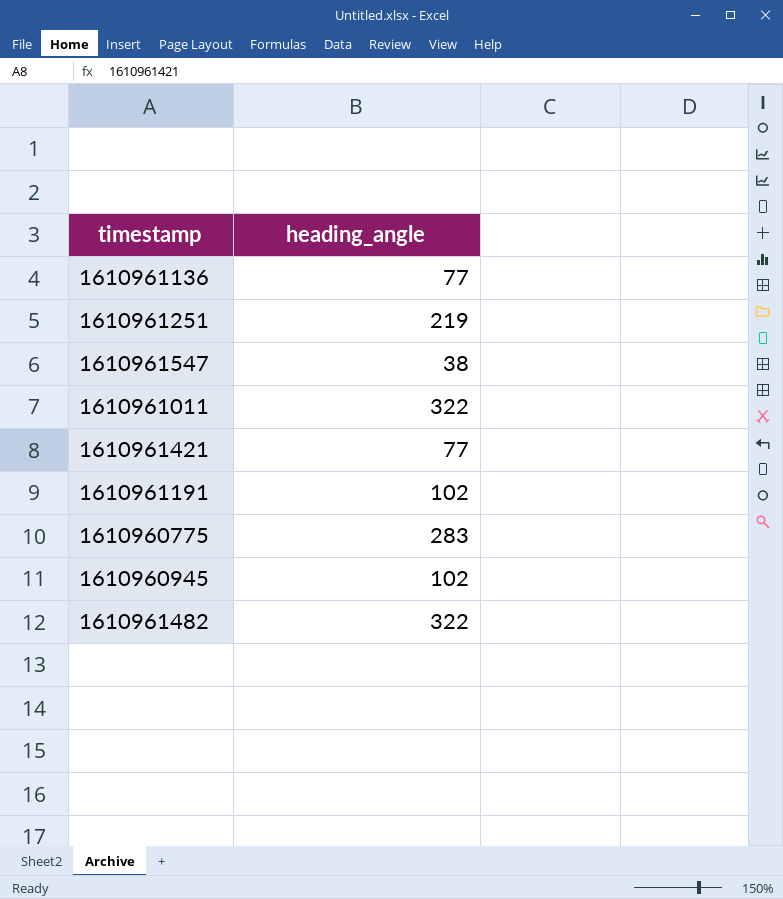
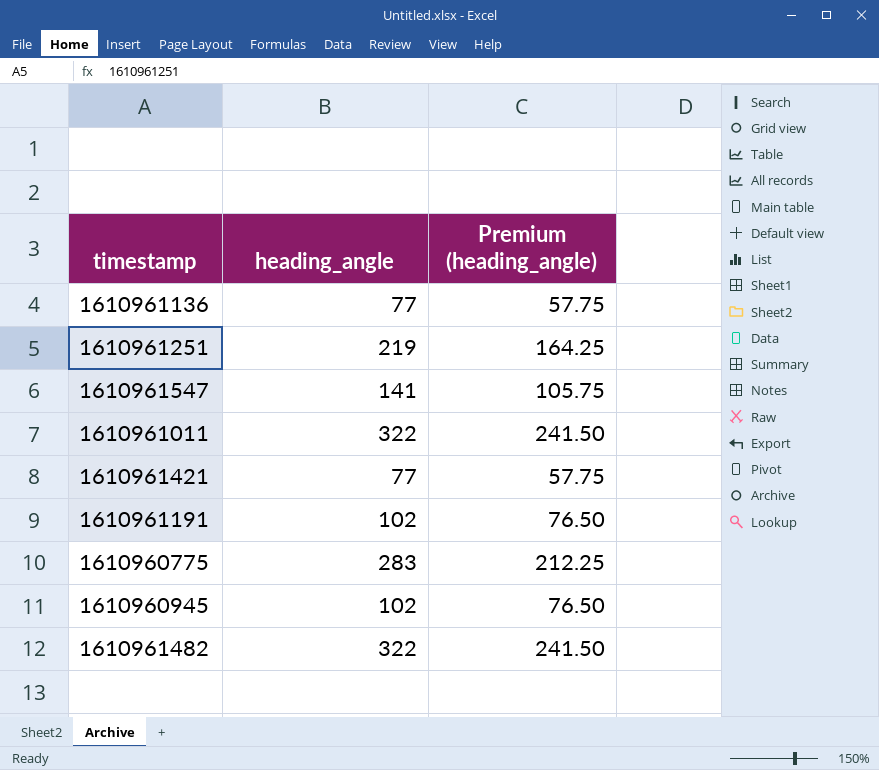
column Premium (heading_angle) | formula: none -> [heading_angle] * 0.75
1610961547 | heading_angle: 38 -> 141

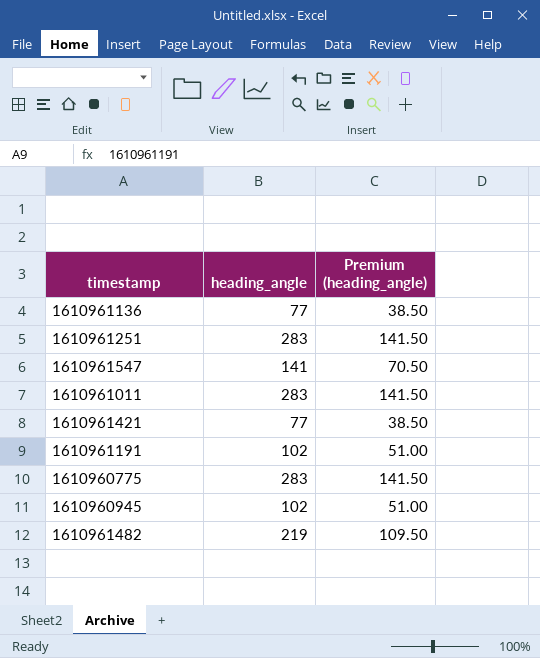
column Premium (heading_angle) | formula: [heading_angle] * 0.75 -> [heading_angle] * 0.5
1610961251 | heading_angle: 219 -> 283
1610961011 | heading_angle: 322 -> 283
1610961482 | heading_angle: 322 -> 219

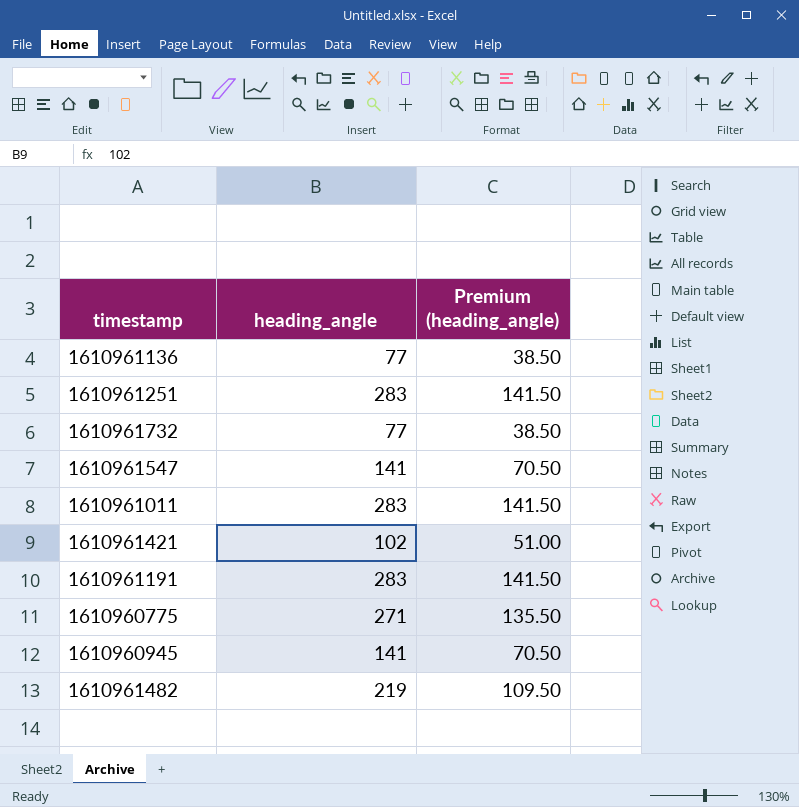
row 1610961732: none -> 77 | 38.50
1610961421 | heading_angle: 77 -> 102
1610961421 | Premium (heading_angle): 38.50 -> 51.00
1610961191 | heading_angle: 102 -> 283
1610961191 | Premium (heading_angle): 51.00 -> 141.50
1610960775 | heading_angle: 283 -> 271
1610960775 | Premium (heading_angle): 141.50 -> 135.50
1610960945 | heading_angle: 102 -> 141
1610960945 | Premium (heading_angle): 51.00 -> 70.50

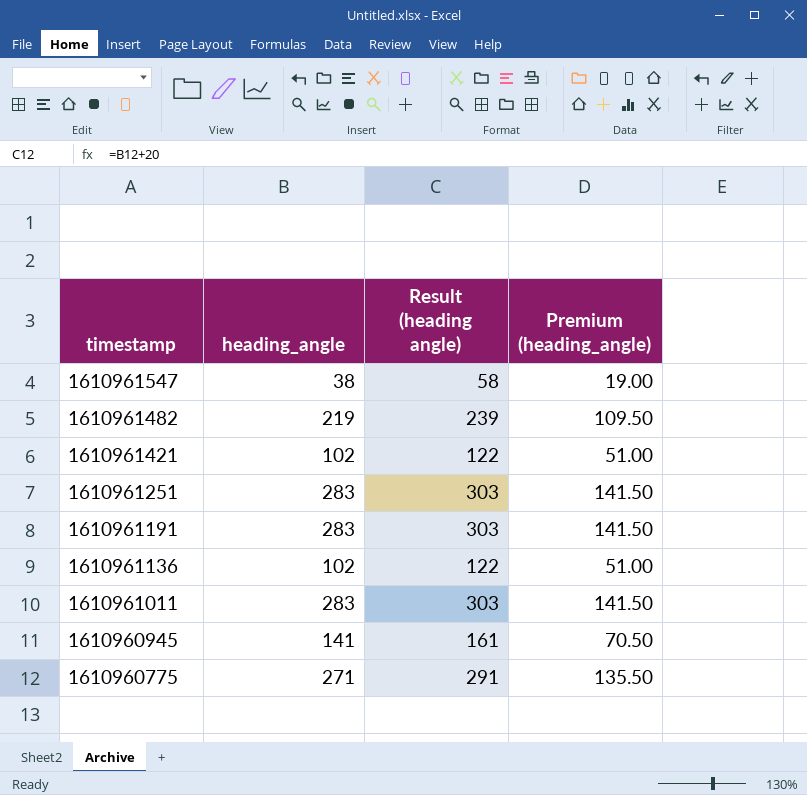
row order: none -> timestamp descending
column Result (heading angle) | formula: none -> [heading_angle] + 20
row 1610961732: 77 | 38.50 -> none
1610961547 | heading_angle: 141 -> 38
1610961547 | Premium (heading_angle): 70.50 -> 19.00
1610961136 | heading_angle: 77 -> 102
1610961136 | Premium (heading_angle): 38.50 -> 51.00

